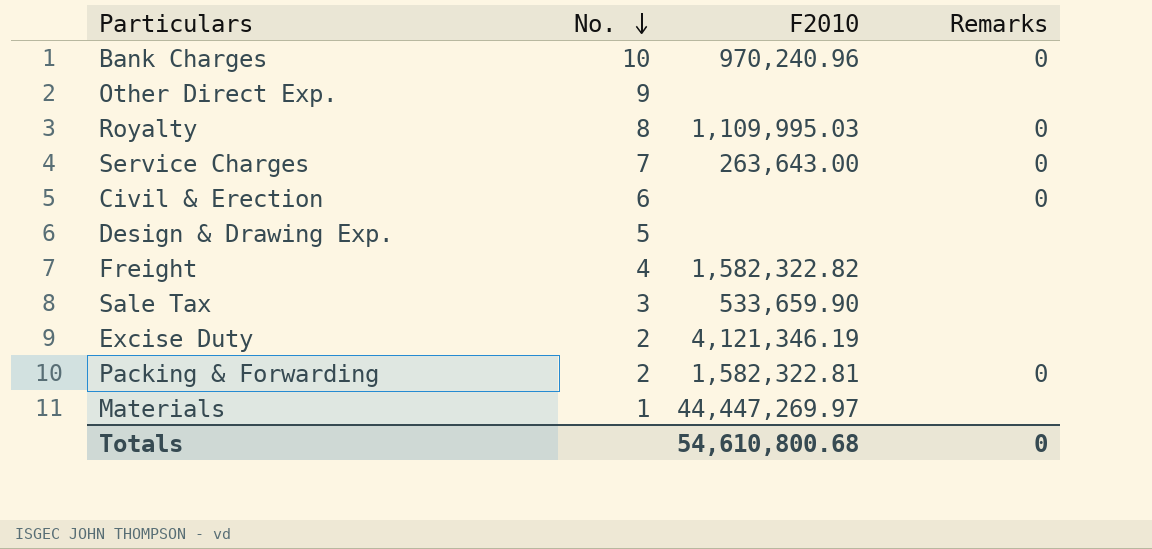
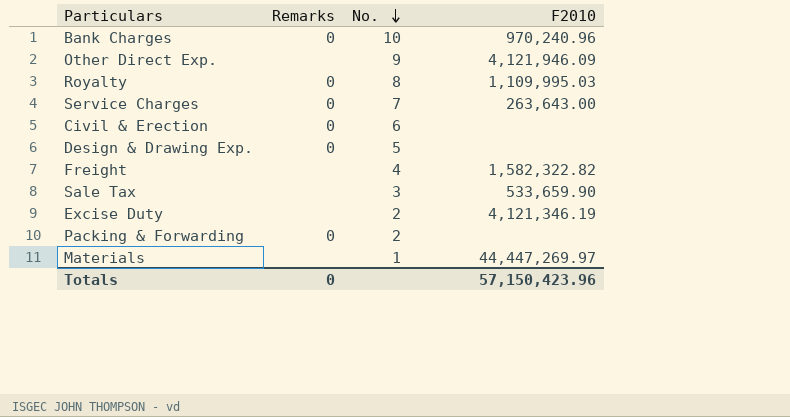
column Remarks | position: 4 -> 2
Other Direct Exp. | F2010: none -> 4,121,946.09
Design & Drawing Exp. | Remarks: none -> 0
Packing & Forwarding | F2010: 1,582,322.81 -> none
Totals | F2010: 54,610,800.68 -> 57,150,423.96

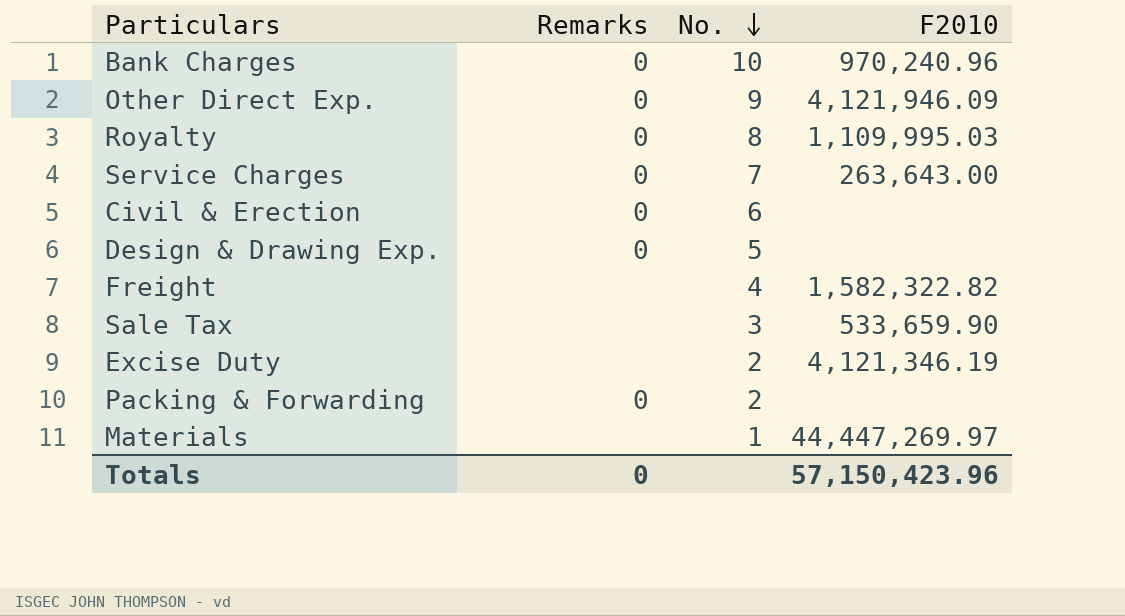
Other Direct Exp. | Remarks: none -> 0

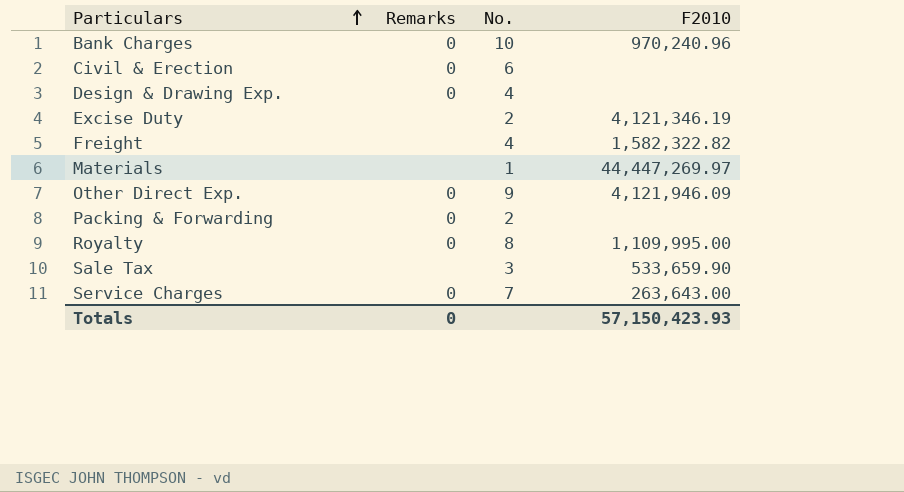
row order: No. descending -> Particulars ascending
Design & Drawing Exp. | No.: 5 -> 4
Royalty | F2010: 1,109,995.03 -> 1,109,995.00
Totals | F2010: 57,150,423.96 -> 57,150,423.93

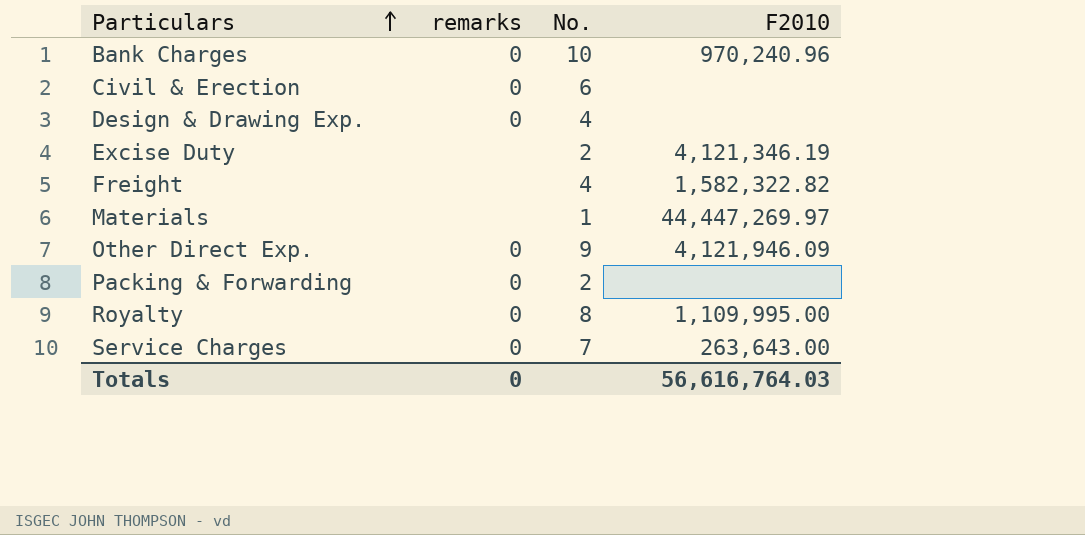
column name: Remarks -> remarks
row Sale Tax: none | 3 | 533,659.90 -> none
Totals | F2010: 57,150,423.93 -> 56,616,764.03

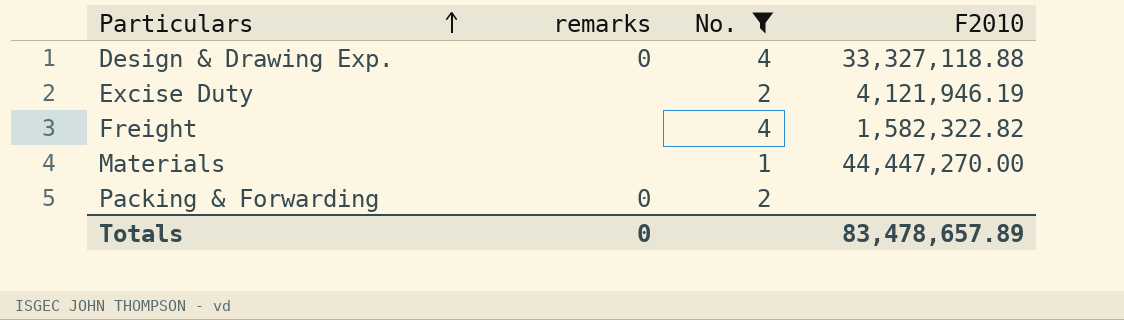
filter: none -> No. <= 4
Design & Drawing Exp. | F2010: none -> 33,327,118.88
Excise Duty | F2010: 4,121,346.19 -> 4,121,946.19
Materials | F2010: 44,447,269.97 -> 44,447,270.00
Totals | F2010: 56,616,764.03 -> 83,478,657.89

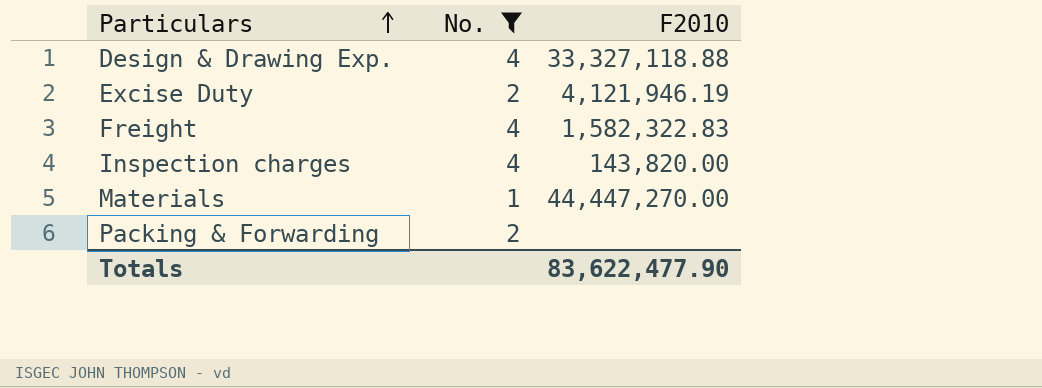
column remarks | position: 2 -> none
Freight | F2010: 1,582,322.82 -> 1,582,322.83
row Inspection charges: none -> 4 | 143,820.00
Totals | F2010: 83,478,657.89 -> 83,622,477.90

